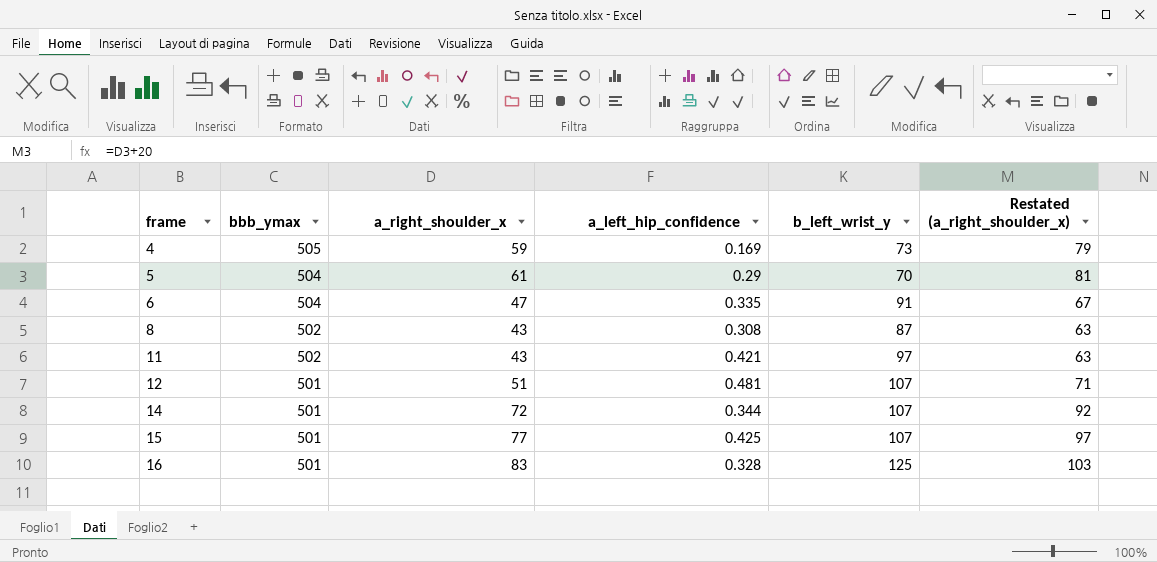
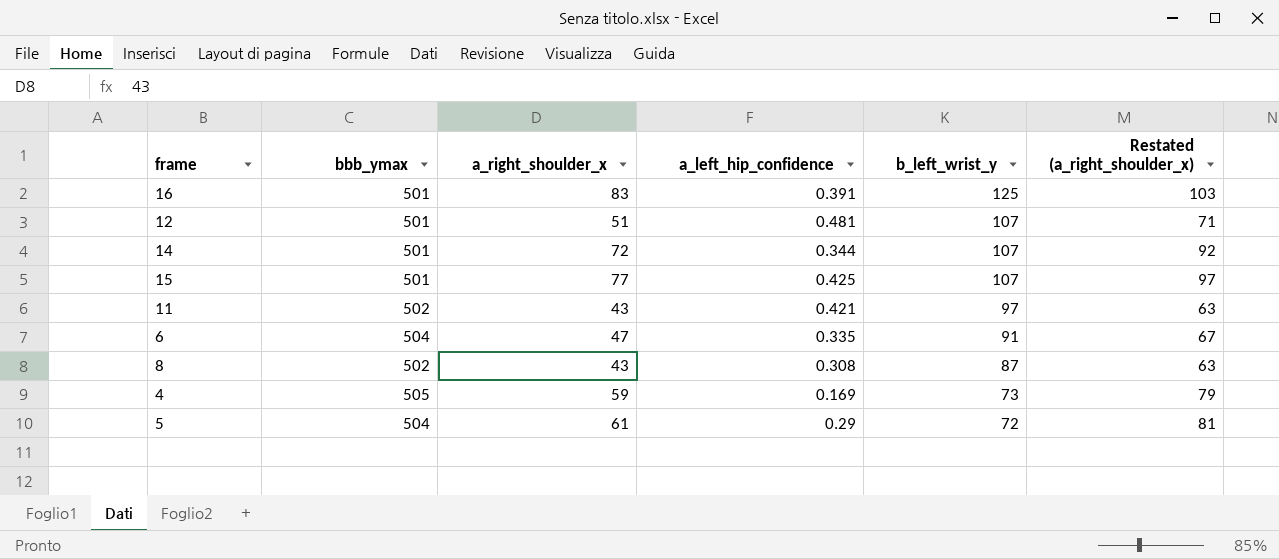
row order: frame ascending -> b_left_wrist_y descending
16 | a_left_hip_confidence: 0.328 -> 0.391
5 | b_left_wrist_y: 70 -> 72

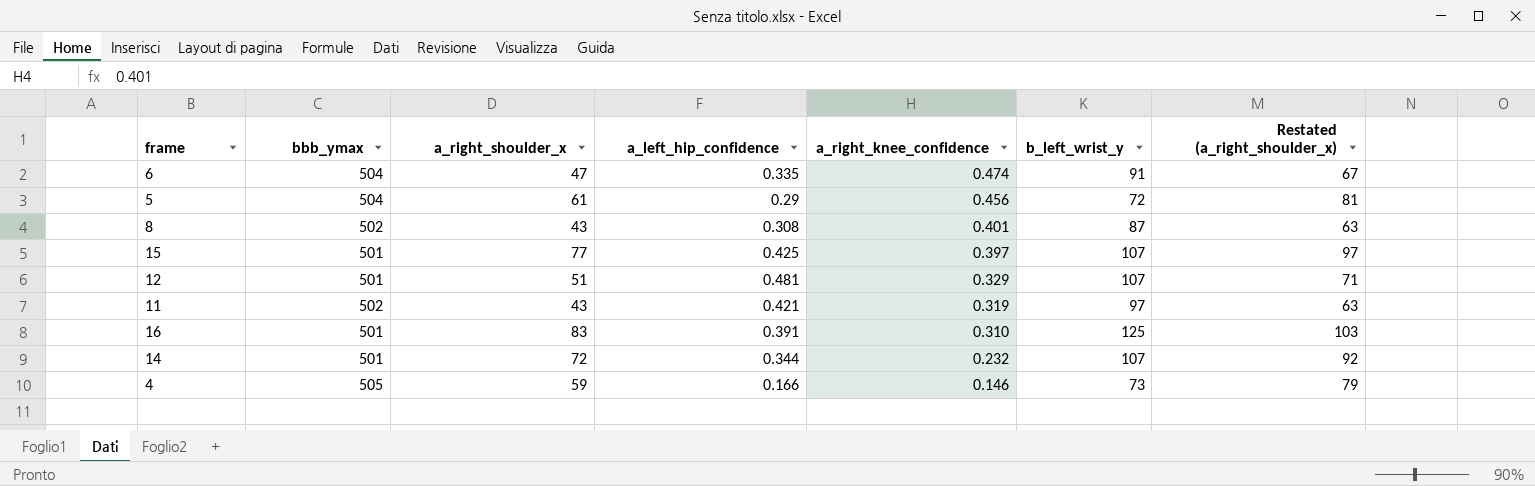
row order: b_left_wrist_y descending -> a_right_knee_confidence descending
column a_right_knee_confidence | position: none -> 5
4 | a_left_hip_confidence: 0.169 -> 0.166

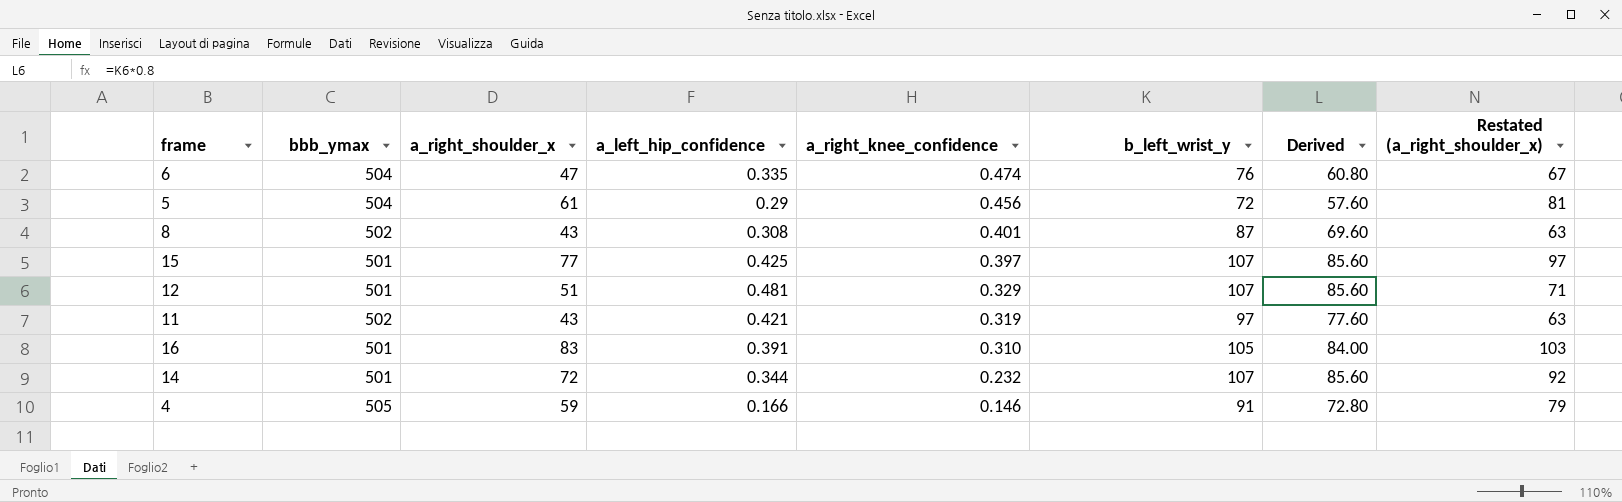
column Derived | formula: none -> [b_left_wrist_y] * 0.8
6 | b_left_wrist_y: 91 -> 76
16 | b_left_wrist_y: 125 -> 105
4 | b_left_wrist_y: 73 -> 91

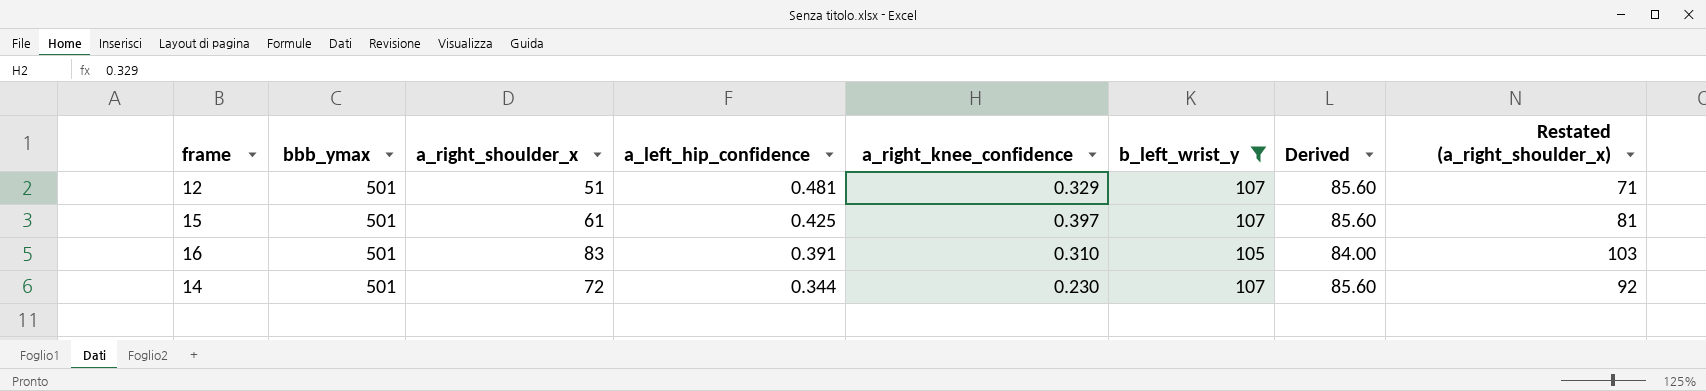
filter: none -> b_left_wrist_y >= 105
row order: a_right_knee_confidence descending -> a_left_hip_confidence descending
15 | a_right_shoulder_x: 77 -> 61
15 | Restated (a_right_shoulder_x): 97 -> 81
14 | a_right_knee_confidence: 0.232 -> 0.230

